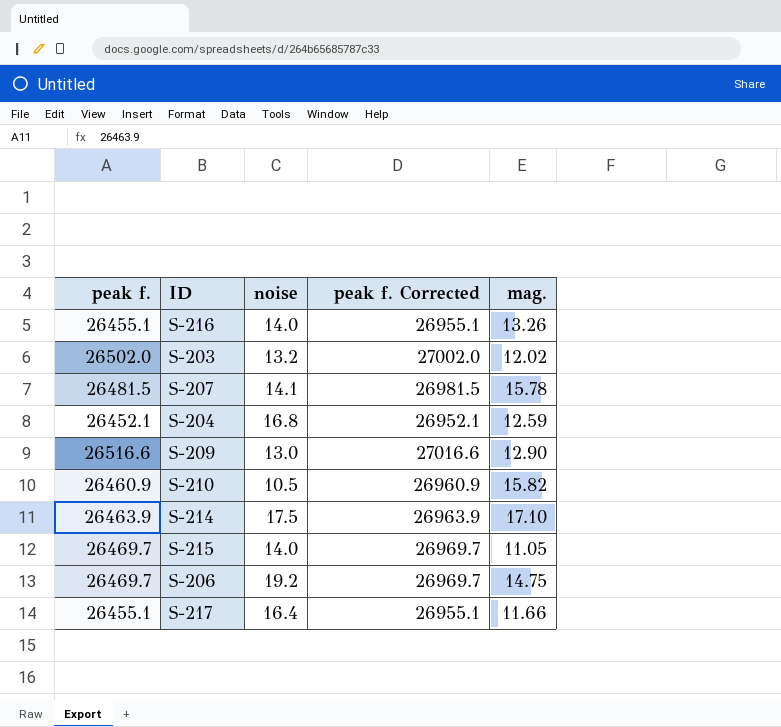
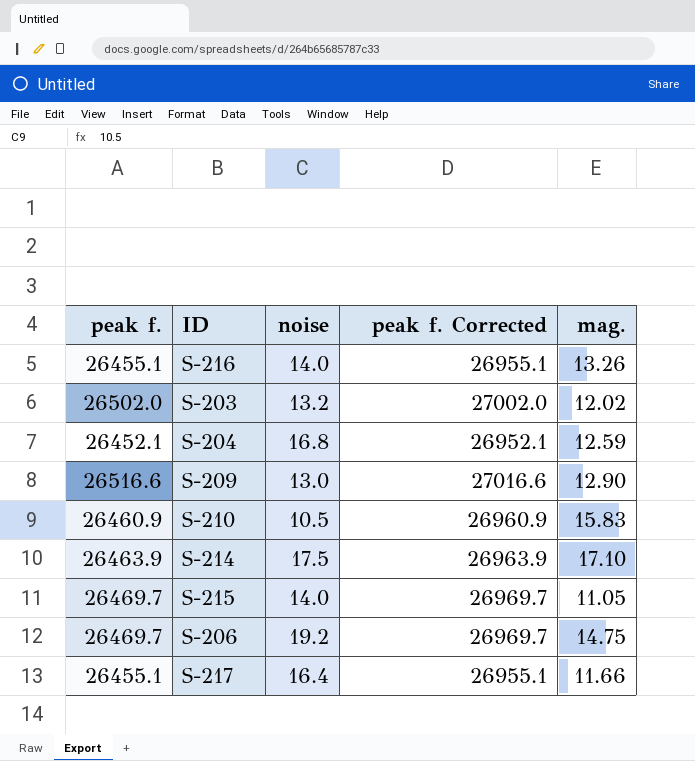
row S-207: 26481.5 | 14.1 | 26981.5 | 15.78 -> none
S-210 | mag.: 15.82 -> 15.83

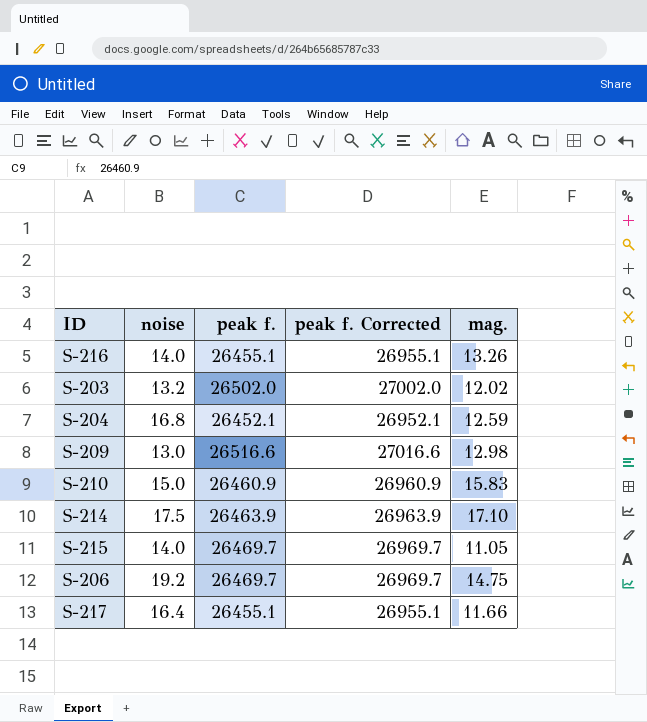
column peak f. | position: 1 -> 3
S-209 | mag.: 12.90 -> 12.98
S-210 | noise: 10.5 -> 15.0

